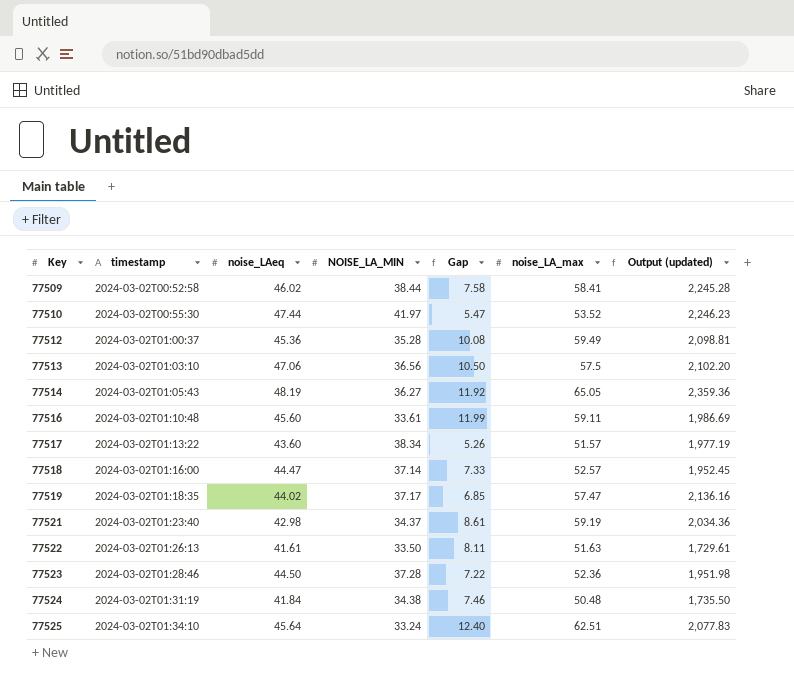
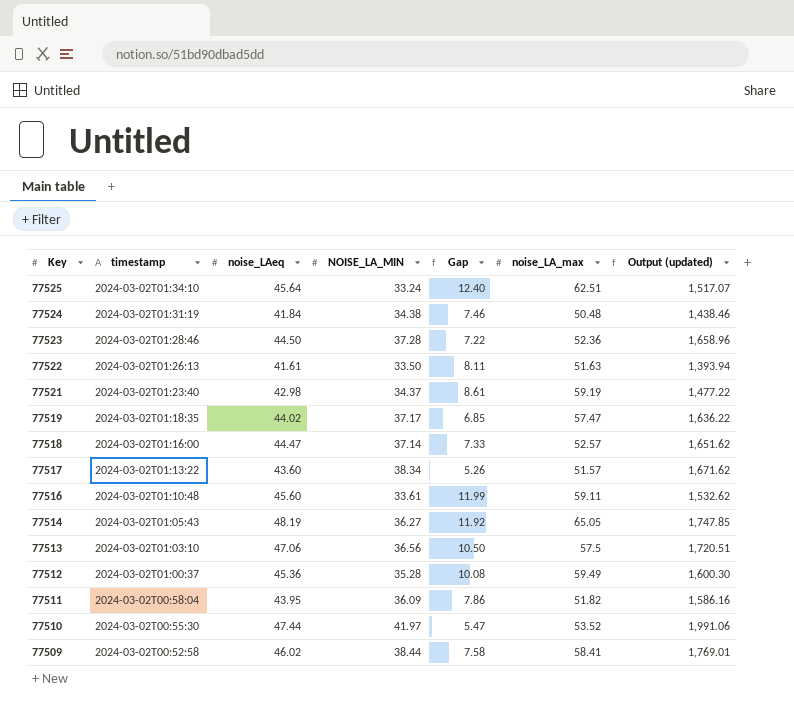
row order: Key ascending -> Key descending
column Output (updated) | formula: [NOISE_LA_MIN] * [noise_LA_max] -> [noise_LAeq] * [NOISE_LA_MIN]
row 77511: none -> 2024-03-02T00:58:04 | 43.95 | 36.09 | 7.86 | 51.82 | 1,586.16

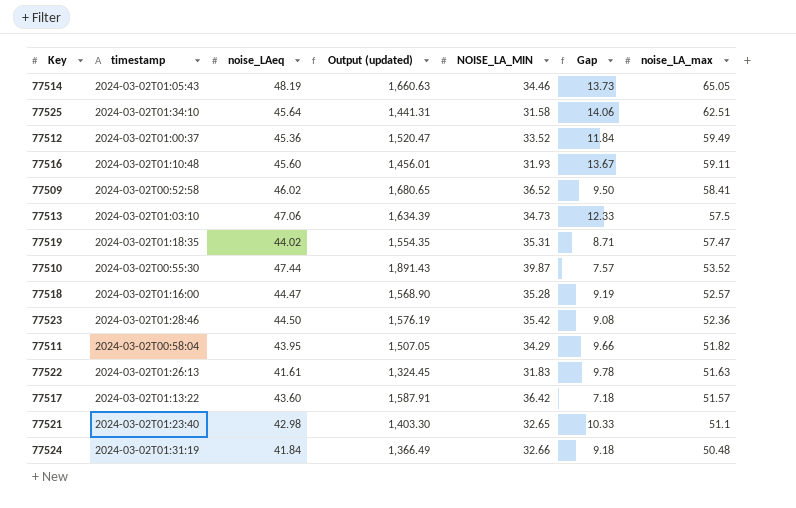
row order: Key descending -> noise_LA_max descending
column Output (updated) | position: 7 -> 4
77514 | Output (updated): 1,747.85 -> 1,660.63
77514 | NOISE_LA_MIN: 36.27 -> 34.46
77514 | Gap: 11.92 -> 13.73
77525 | Output (updated): 1,517.07 -> 1,441.31
77525 | NOISE_LA_MIN: 33.24 -> 31.58
77525 | Gap: 12.40 -> 14.06
77512 | Output (updated): 1,600.30 -> 1,520.47
77512 | NOISE_LA_MIN: 35.28 -> 33.52
77512 | Gap: 10.08 -> 11.84
77516 | Output (updated): 1,532.62 -> 1,456.01
77516 | NOISE_LA_MIN: 33.61 -> 31.93
77516 | Gap: 11.99 -> 13.67
77509 | Output (updated): 1,769.01 -> 1,680.65
77509 | NOISE_LA_MIN: 38.44 -> 36.52
77509 | Gap: 7.58 -> 9.50
77513 | Output (updated): 1,720.51 -> 1,634.39
77513 | NOISE_LA_MIN: 36.56 -> 34.73
77513 | Gap: 10.50 -> 12.33
77519 | Output (updated): 1,636.22 -> 1,554.35
77519 | NOISE_LA_MIN: 37.17 -> 35.31
77519 | Gap: 6.85 -> 8.71
77510 | Output (updated): 1,991.06 -> 1,891.43
77510 | NOISE_LA_MIN: 41.97 -> 39.87
77510 | Gap: 5.47 -> 7.57
77518 | Output (updated): 1,651.62 -> 1,568.90
77518 | NOISE_LA_MIN: 37.14 -> 35.28
77518 | Gap: 7.33 -> 9.19
77523 | Output (updated): 1,658.96 -> 1,576.19
77523 | NOISE_LA_MIN: 37.28 -> 35.42
77523 | Gap: 7.22 -> 9.08
77511 | Output (updated): 1,586.16 -> 1,507.05
77511 | NOISE_LA_MIN: 36.09 -> 34.29
77511 | Gap: 7.86 -> 9.66
77522 | Output (updated): 1,393.94 -> 1,324.45
77522 | NOISE_LA_MIN: 33.50 -> 31.83
77522 | Gap: 8.11 -> 9.78
77517 | Output (updated): 1,671.62 -> 1,587.91
77517 | NOISE_LA_MIN: 38.34 -> 36.42
77517 | Gap: 5.26 -> 7.18
77521 | Output (updated): 1,477.22 -> 1,403.30
77521 | NOISE_LA_MIN: 34.37 -> 32.65
77521 | Gap: 8.61 -> 10.33
77521 | noise_LA_max: 59.19 -> 51.1
77524 | Output (updated): 1,438.46 -> 1,366.49
77524 | NOISE_LA_MIN: 34.38 -> 32.66
77524 | Gap: 7.46 -> 9.18

